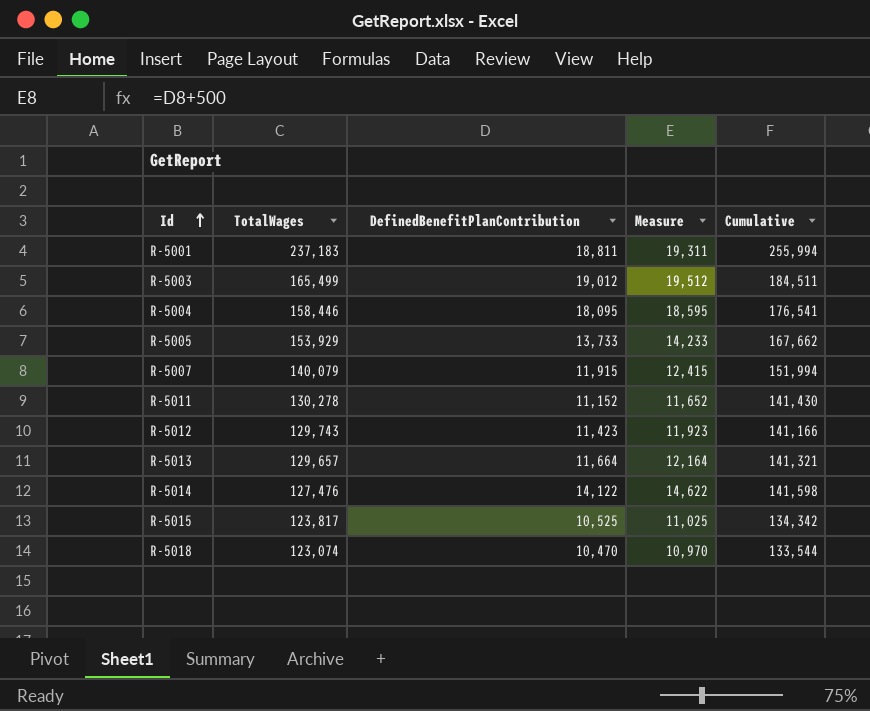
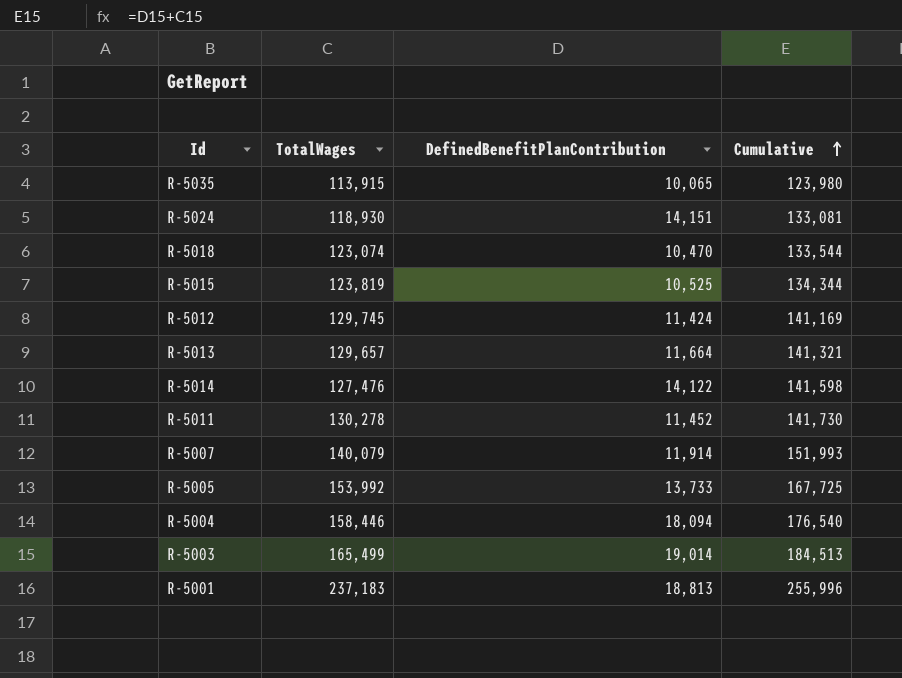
row order: Id ascending -> Cumulative ascending
column Measure | formula: [DefinedBenefitPlanContribution] + 500 -> none
row R-5035: none -> 113,915 | 10,065 | 123,980
row R-5024: none -> 118,930 | 14,151 | 133,081
R-5015 | TotalWages: 123,817 -> 123,819
R-5015 | Cumulative: 134,342 -> 134,344
R-5012 | TotalWages: 129,743 -> 129,745
R-5012 | DefinedBenefitPlanContribution: 11,423 -> 11,424
R-5012 | Cumulative: 141,166 -> 141,169
R-5011 | DefinedBenefitPlanContribution: 11,152 -> 11,452
R-5011 | Cumulative: 141,430 -> 141,730
R-5007 | DefinedBenefitPlanContribution: 11,915 -> 11,914
R-5007 | Cumulative: 151,994 -> 151,993
R-5005 | TotalWages: 153,929 -> 153,992
R-5005 | Cumulative: 167,662 -> 167,725
R-5004 | DefinedBenefitPlanContribution: 18,095 -> 18,094
R-5004 | Cumulative: 176,541 -> 176,540
R-5003 | DefinedBenefitPlanContribution: 19,012 -> 19,014
R-5003 | Cumulative: 184,511 -> 184,513
R-5001 | DefinedBenefitPlanContribution: 18,811 -> 18,813
R-5001 | Cumulative: 255,994 -> 255,996

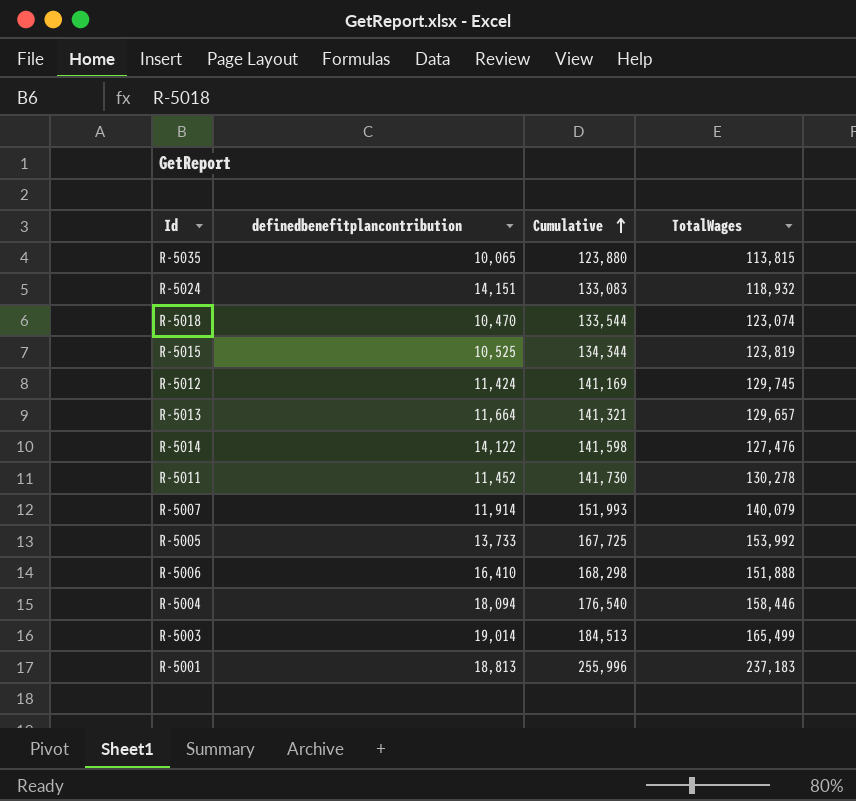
column name: DefinedBenefitPlanContribution -> definedbenefitplancontribution
column TotalWages | position: 2 -> 4
R-5035 | Cumulative: 123,980 -> 123,880
R-5035 | TotalWages: 113,915 -> 113,815
R-5024 | Cumulative: 133,081 -> 133,083
R-5024 | TotalWages: 118,930 -> 118,932
row R-5006: none -> 16,410 | 168,298 | 151,888

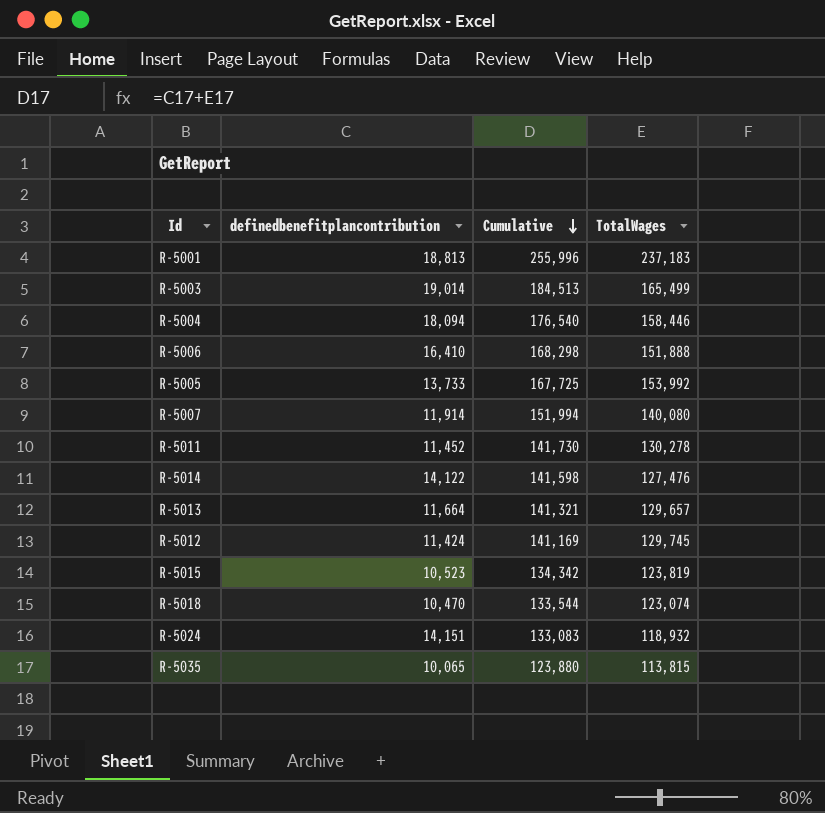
row order: Cumulative ascending -> Cumulative descending
R-5007 | Cumulative: 151,993 -> 151,994
R-5007 | TotalWages: 140,079 -> 140,080
R-5015 | definedbenefitplancontribution: 10,525 -> 10,523
R-5015 | Cumulative: 134,344 -> 134,342

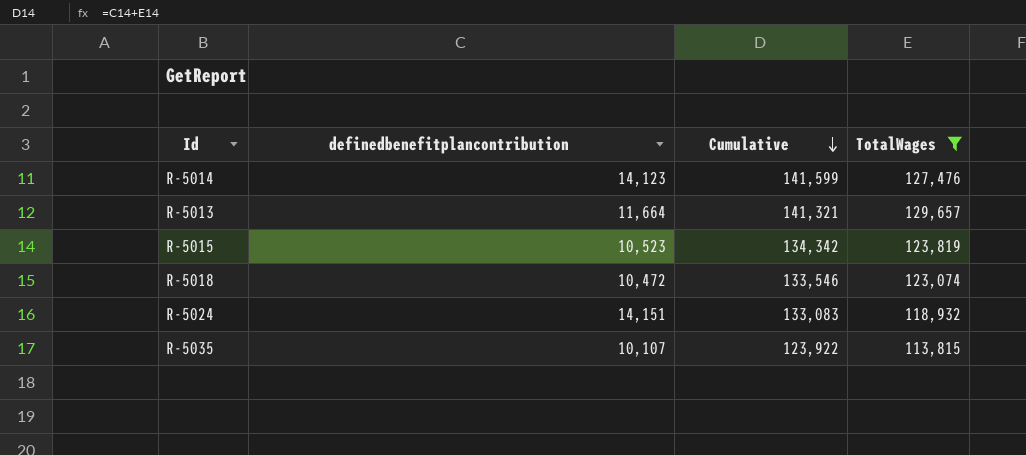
filter: none -> TotalWages <= 129,657
R-5014 | definedbenefitplancontribution: 14,122 -> 14,123
R-5014 | Cumulative: 141,598 -> 141,599
R-5018 | definedbenefitplancontribution: 10,470 -> 10,472
R-5018 | Cumulative: 133,544 -> 133,546
R-5035 | definedbenefitplancontribution: 10,065 -> 10,107
R-5035 | Cumulative: 123,880 -> 123,922

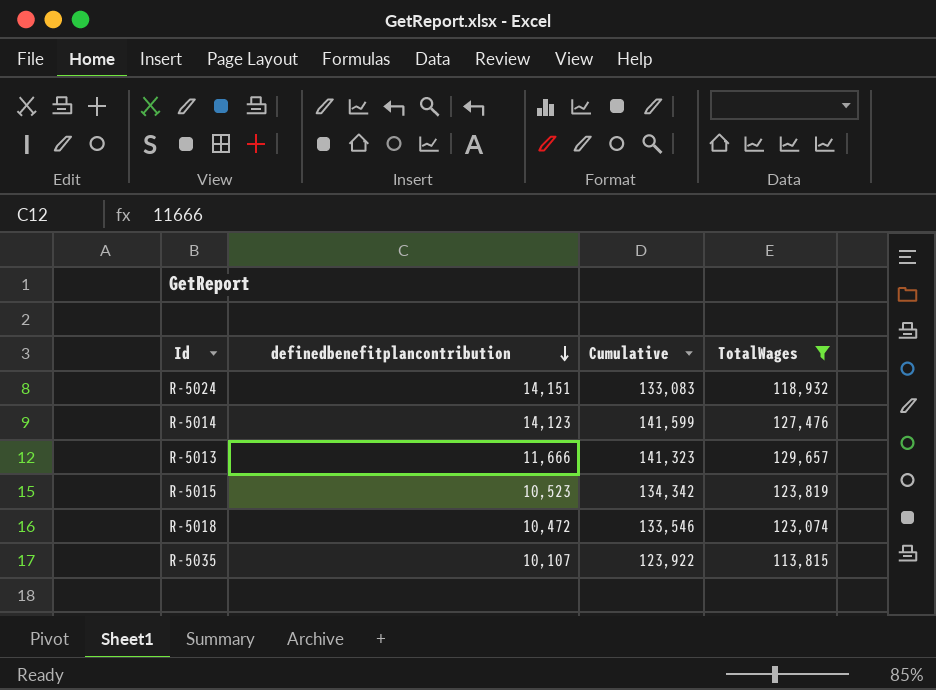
row order: Cumulative descending -> definedbenefitplancontribution descending
R-5013 | definedbenefitplancontribution: 11,664 -> 11,666
R-5013 | Cumulative: 141,321 -> 141,323

